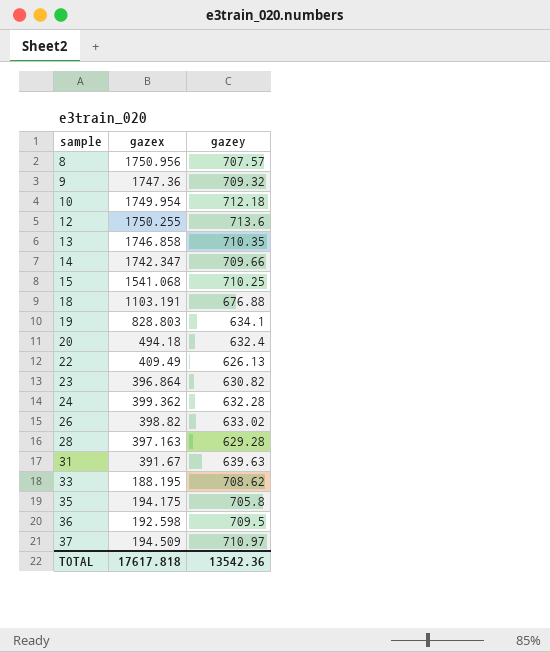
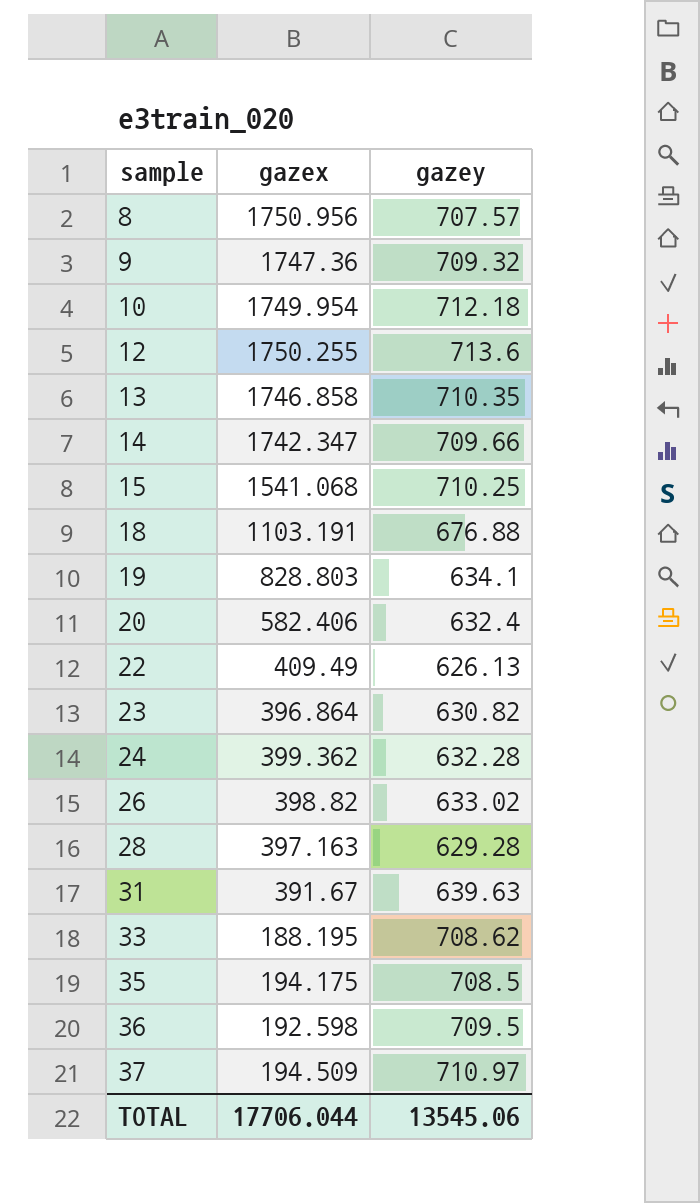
20 | gazex: 494.18 -> 582.406
35 | gazey: 705.8 -> 708.5
TOTAL | gazex: 17617.818 -> 17706.044
TOTAL | gazey: 13542.36 -> 13545.06

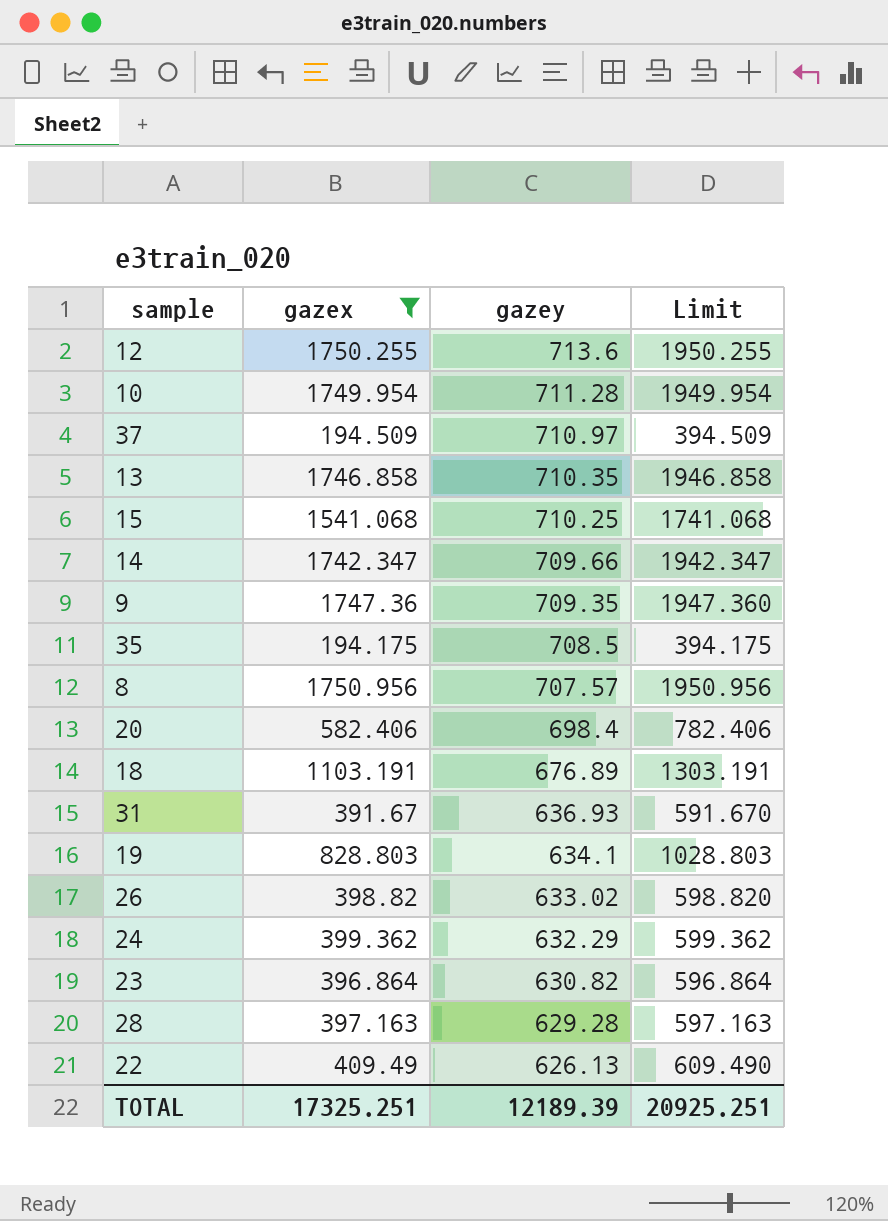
filter: none -> gazex >= 194.175
row order: sample ascending -> gazey descending
column Limit | formula: none -> [gazex] + 200
10 | gazey: 712.18 -> 711.28
9 | gazey: 709.32 -> 709.35
20 | gazey: 632.4 -> 698.4
18 | gazey: 676.88 -> 676.89
31 | gazey: 639.63 -> 636.93
24 | gazey: 632.28 -> 632.29
TOTAL | gazex: 17706.044 -> 17325.251
TOTAL | gazey: 13545.06 -> 12189.39

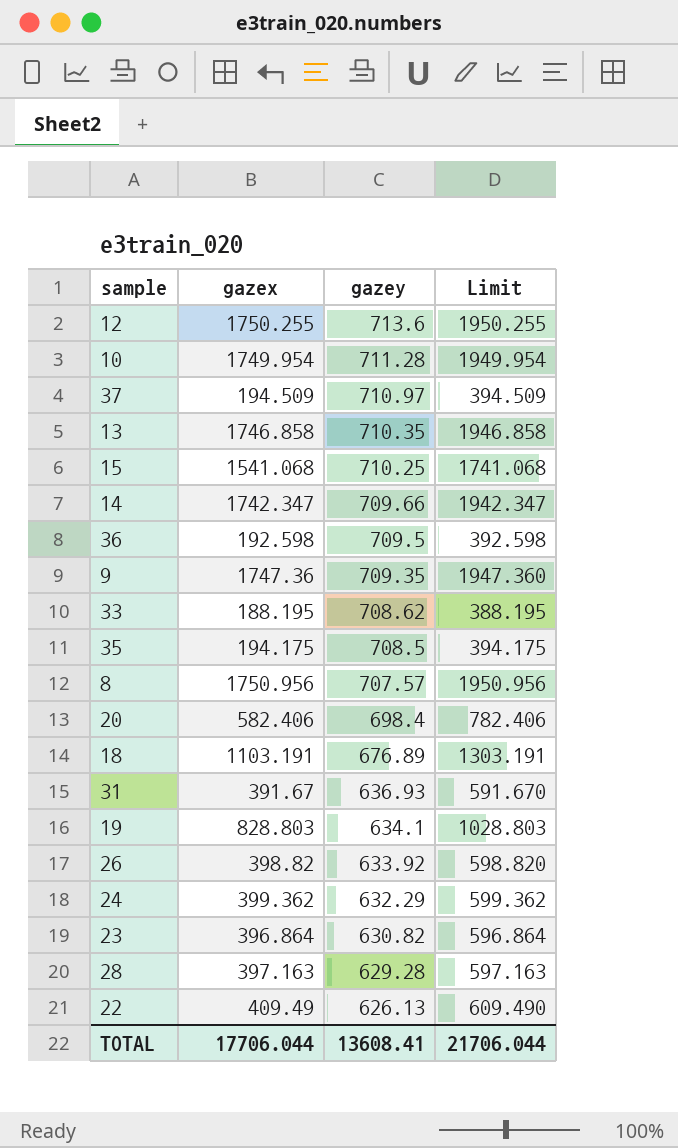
filter: gazex >= 194.175 -> none
26 | gazey: 633.02 -> 633.92
TOTAL | gazex: 17325.251 -> 17706.044
TOTAL | gazey: 12189.39 -> 13608.41
TOTAL | Limit: 20925.251 -> 21706.044

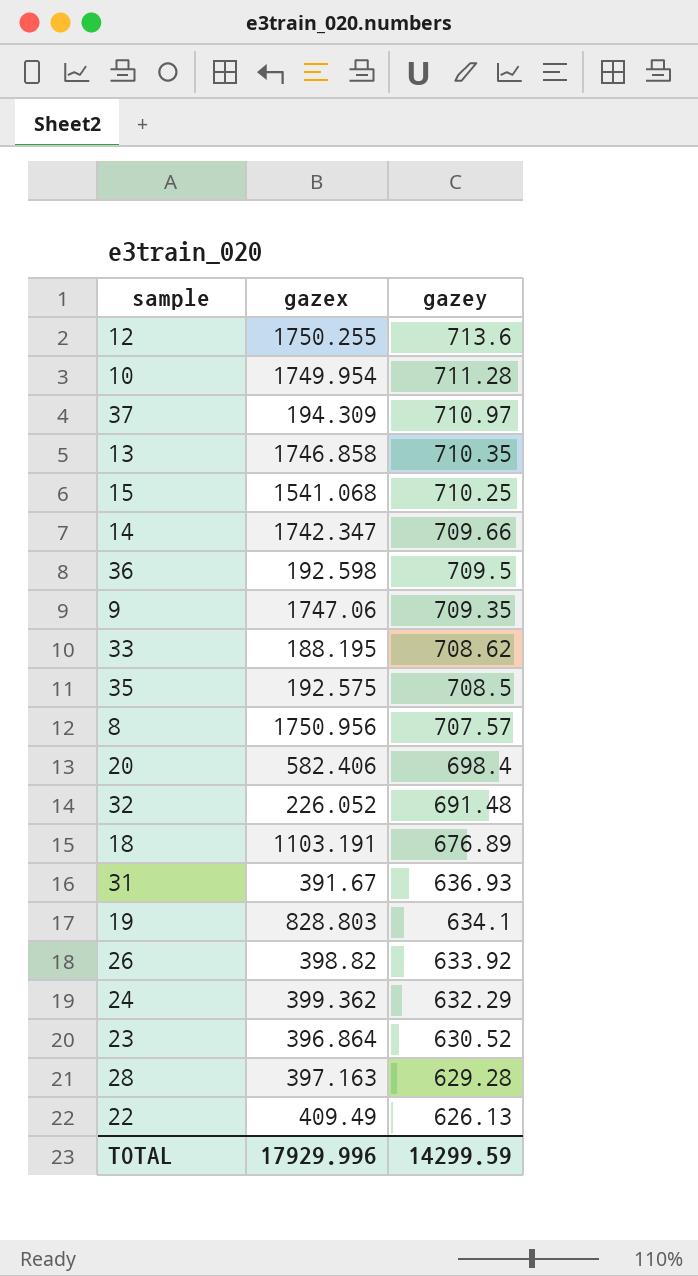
column Limit | formula: [gazex] + 200 -> none
37 | gazex: 194.509 -> 194.309
9 | gazex: 1747.36 -> 1747.06
35 | gazex: 194.175 -> 192.575
row 32: none -> 226.052 | 691.48
23 | gazey: 630.82 -> 630.52
TOTAL | gazex: 17706.044 -> 17929.996
TOTAL | gazey: 13608.41 -> 14299.59

